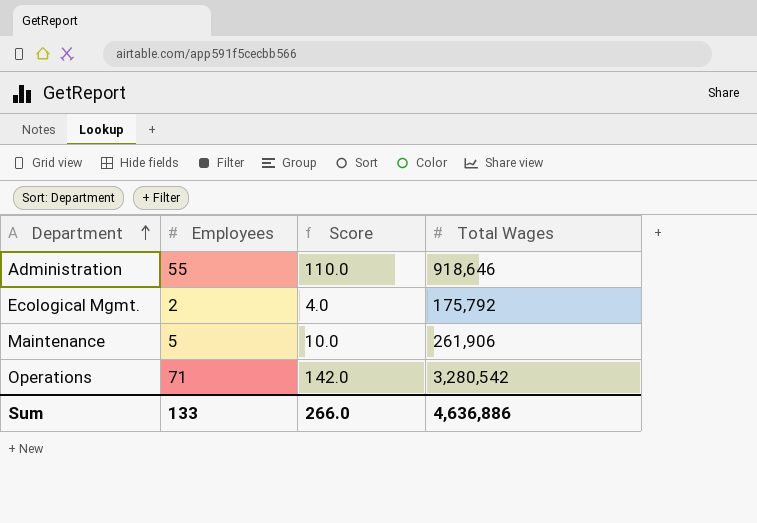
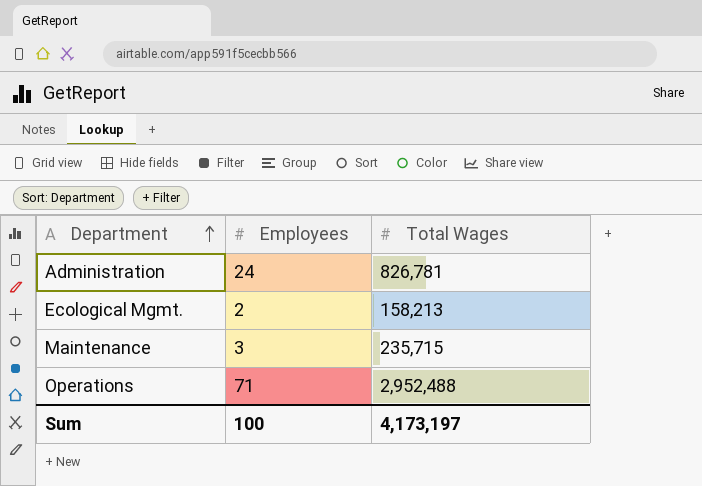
column Score | formula: [Employees] * 2 -> none
Administration | Employees: 55 -> 24
Administration | Total Wages: 918,646 -> 826,781
Ecological Mgmt. | Total Wages: 175,792 -> 158,213
Maintenance | Employees: 5 -> 3
Maintenance | Total Wages: 261,906 -> 235,715
Operations | Total Wages: 3,280,542 -> 2,952,488
Sum | Employees: 133 -> 100
Sum | Total Wages: 4,636,886 -> 4,173,197

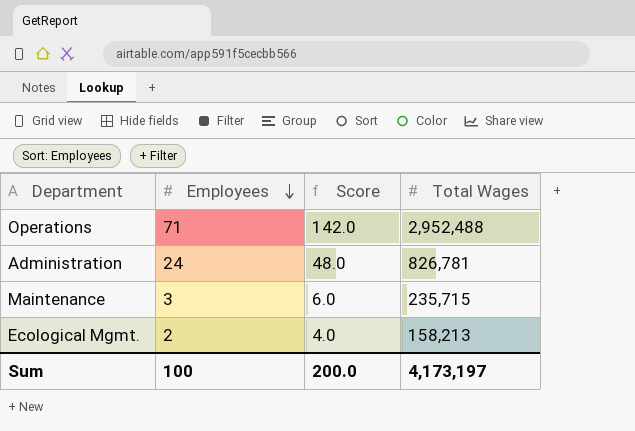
row order: Department ascending -> Employees descending
column Score | formula: none -> [Employees] * 2

